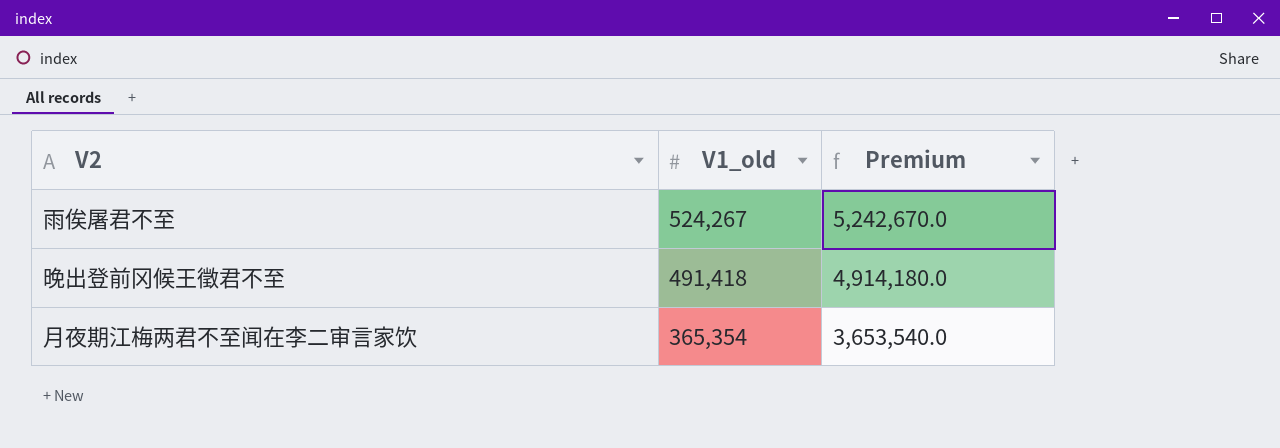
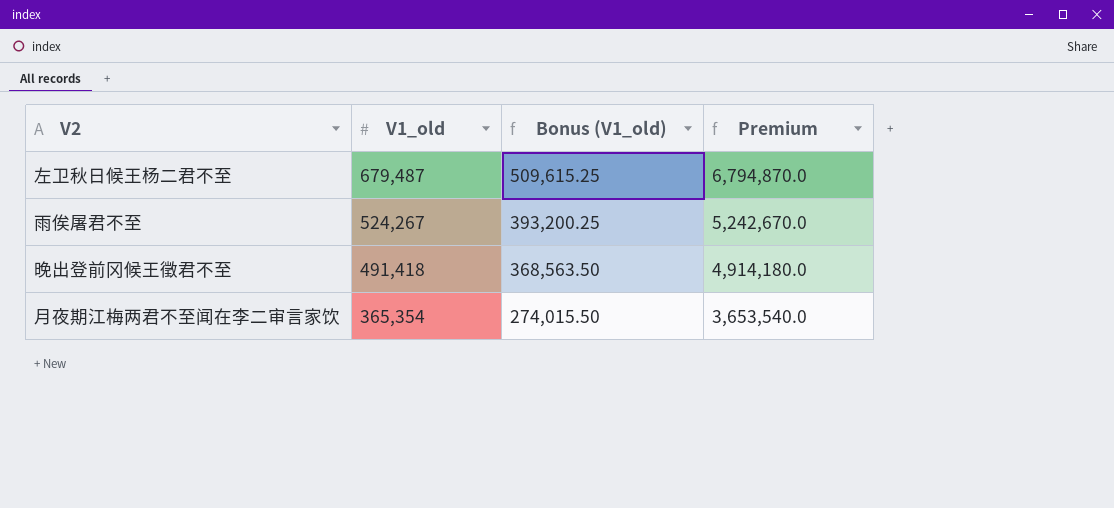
column Bonus (V1_old) | formula: none -> [V1_old] * 0.75
row 左卫秋日候王杨二君不至: none -> 679,487 | 509,615.25 | 6,794,870.0

